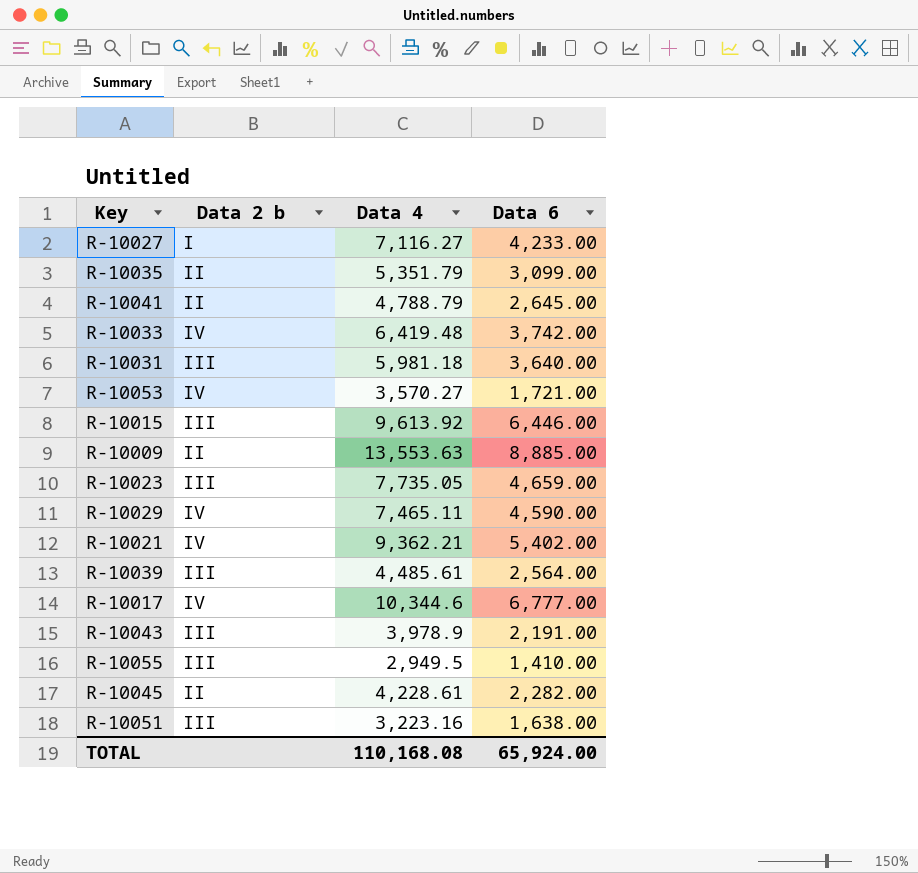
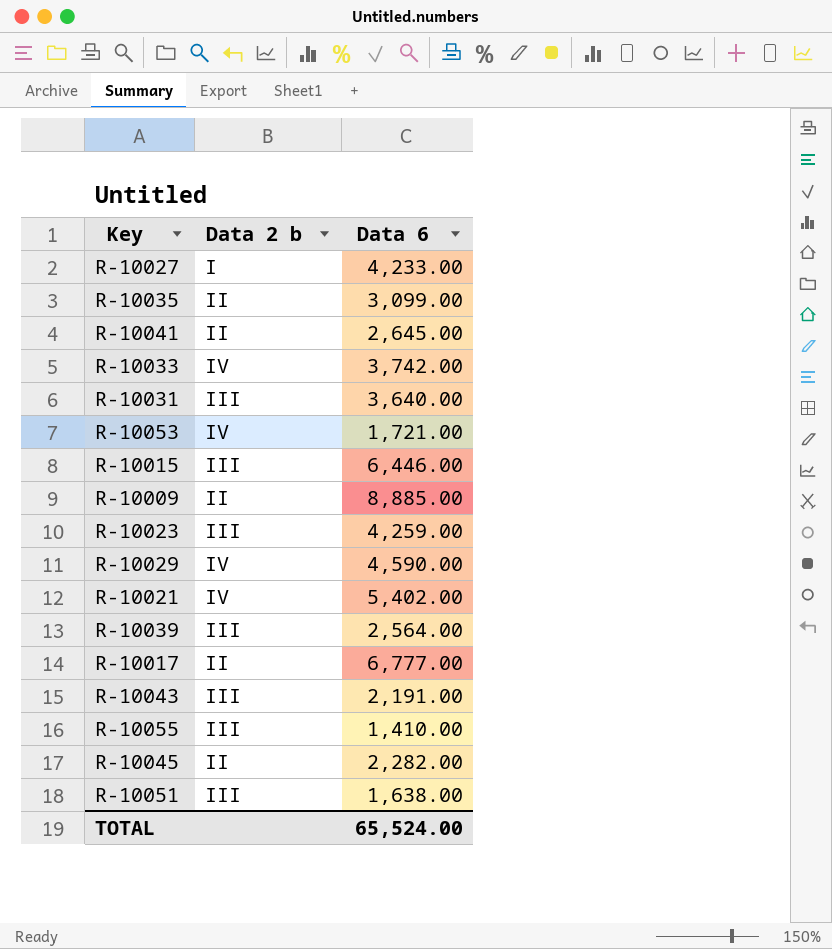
column Data 4 | position: 3 -> none
R-10023 | Data 6: 4,659.00 -> 4,259.00
R-10017 | Data 2 b: IV -> II
TOTAL | Data 6: 65,924.00 -> 65,524.00

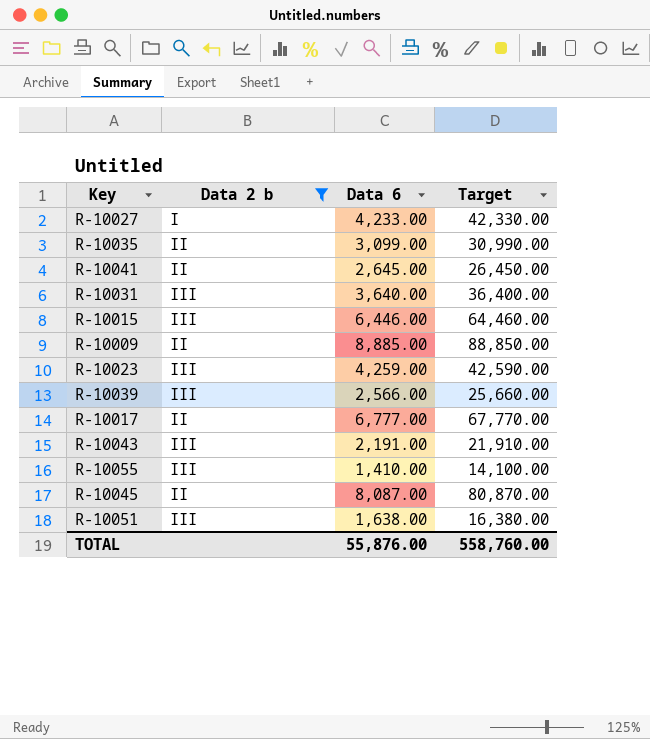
filter: none -> Data 2 b != IV
column Target | formula: none -> [Data 6] * 10
R-10039 | Data 6: 2,564.00 -> 2,566.00
R-10045 | Data 6: 2,282.00 -> 8,087.00
TOTAL | Data 6: 65,524.00 -> 55,876.00

